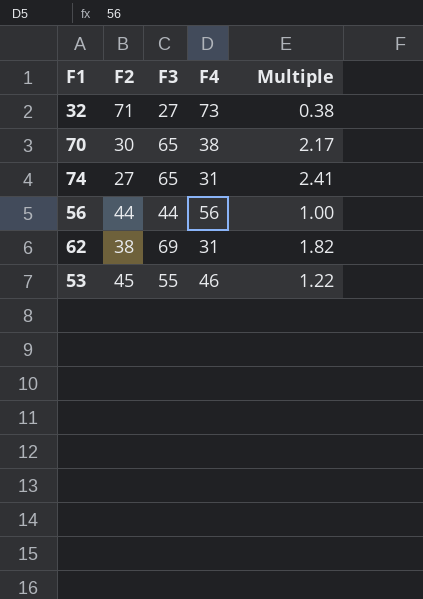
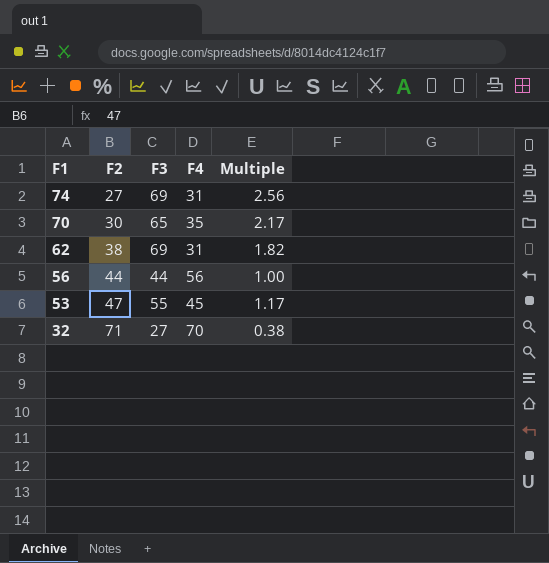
row order: none -> F1 descending
74 | F3: 65 -> 69
74 | Multiple: 2.41 -> 2.56
70 | F4: 38 -> 35
53 | F2: 45 -> 47
53 | F4: 46 -> 45
53 | Multiple: 1.22 -> 1.17
32 | F4: 73 -> 70

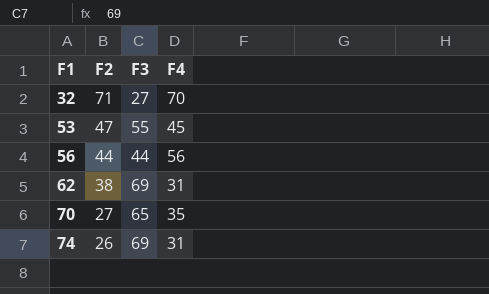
row order: F1 descending -> F1 ascending
column Multiple | formula: [F3] / [F2] -> none
70 | F2: 30 -> 27
74 | F2: 27 -> 26

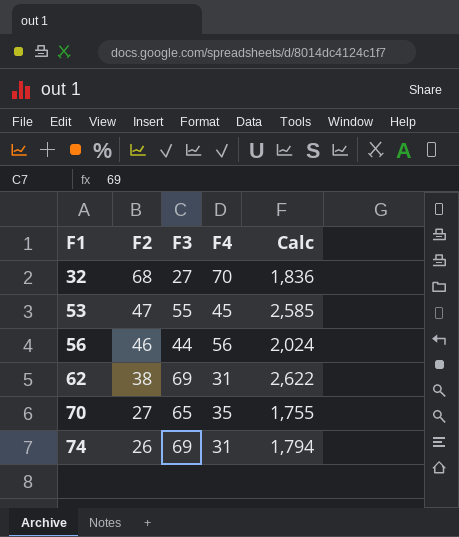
column Calc | formula: none -> [F2] * [F3]
32 | F2: 71 -> 68
56 | F2: 44 -> 46

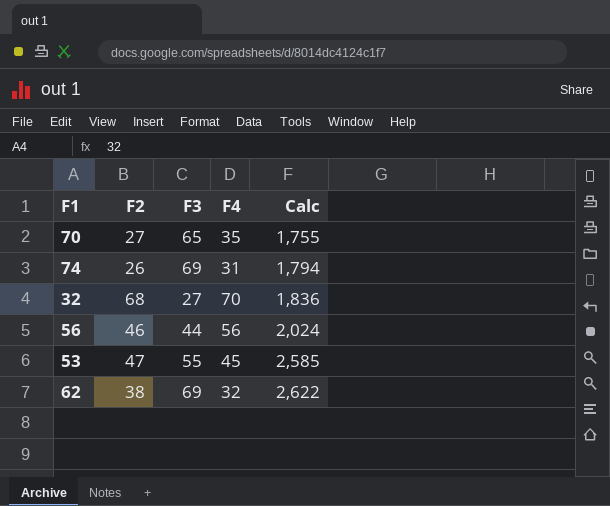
row order: F1 ascending -> Calc ascending
62 | F4: 31 -> 32

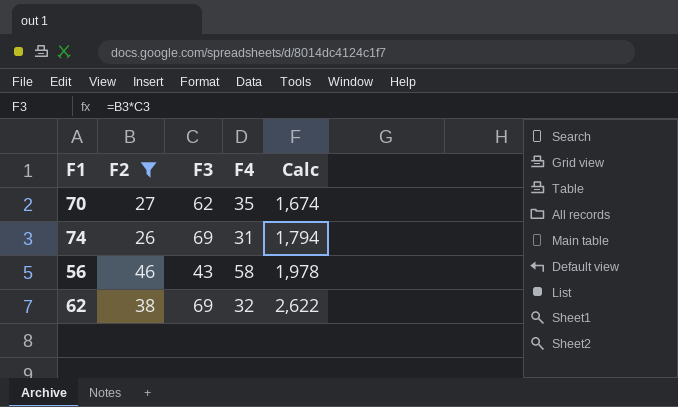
filter: none -> F2 <= 46
70 | F3: 65 -> 62
70 | Calc: 1,755 -> 1,674
56 | F3: 44 -> 43
56 | F4: 56 -> 58
56 | Calc: 2,024 -> 1,978

